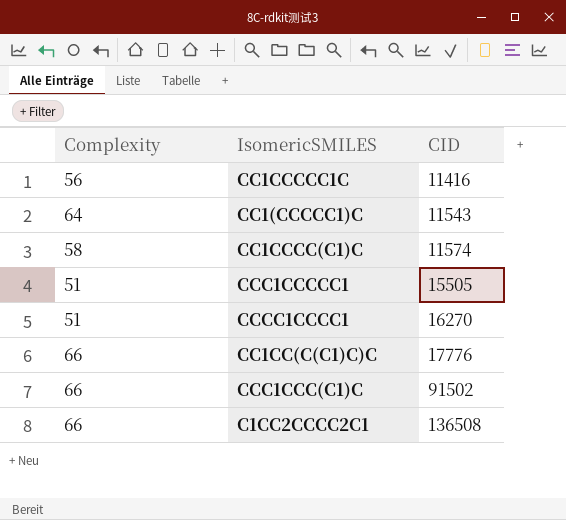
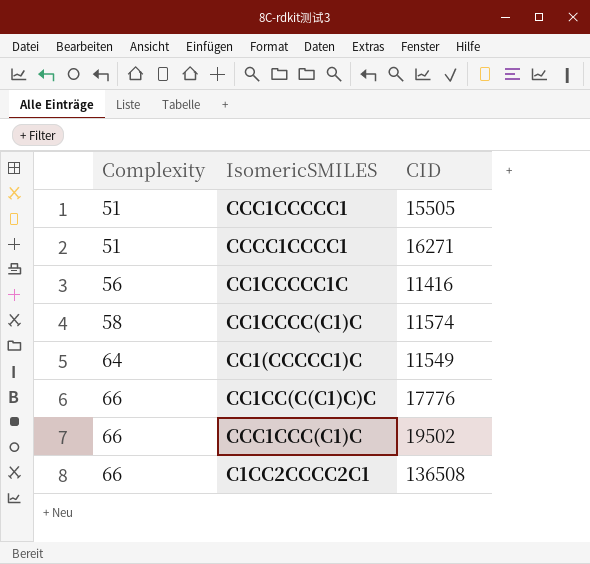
row order: CID ascending -> Complexity ascending
CCCC1CCCC1 | CID: 16270 -> 16271
CC1(CCCCC1)C | CID: 11543 -> 11549
CCC1CCC(C1)C | CID: 91502 -> 19502

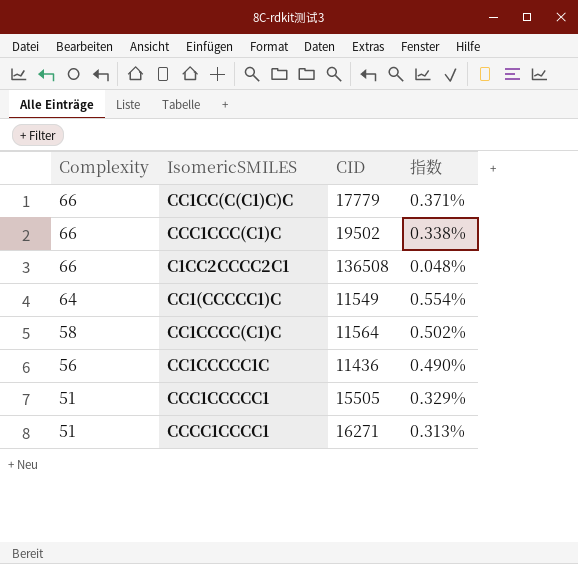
row order: Complexity ascending -> Complexity descending
column 指数 | formula: none -> [Complexity] / [CID]
CC1CC(C(C1)C)C | CID: 17776 -> 17779
CC1CCCC(C1)C | CID: 11574 -> 11564
CC1CCCCC1C | CID: 11416 -> 11436

